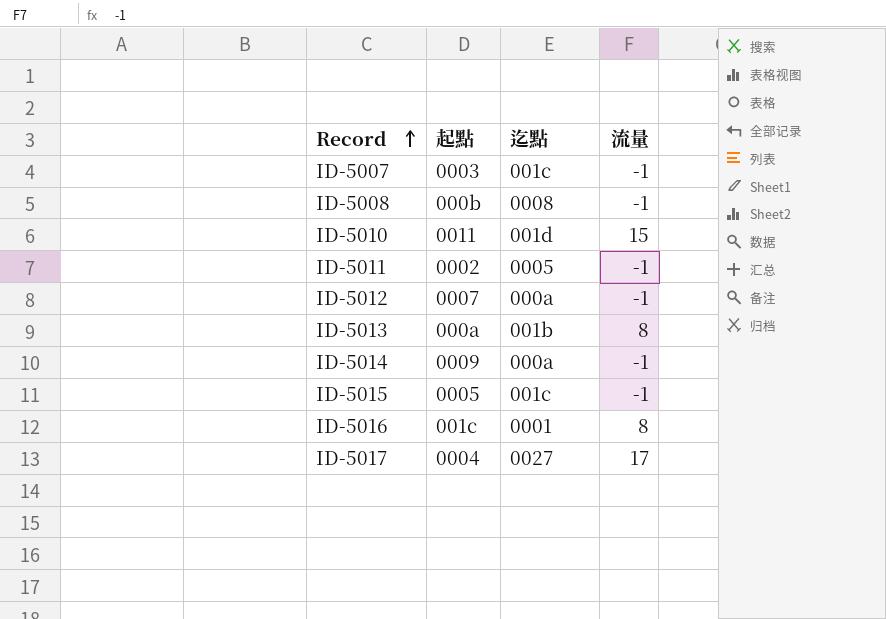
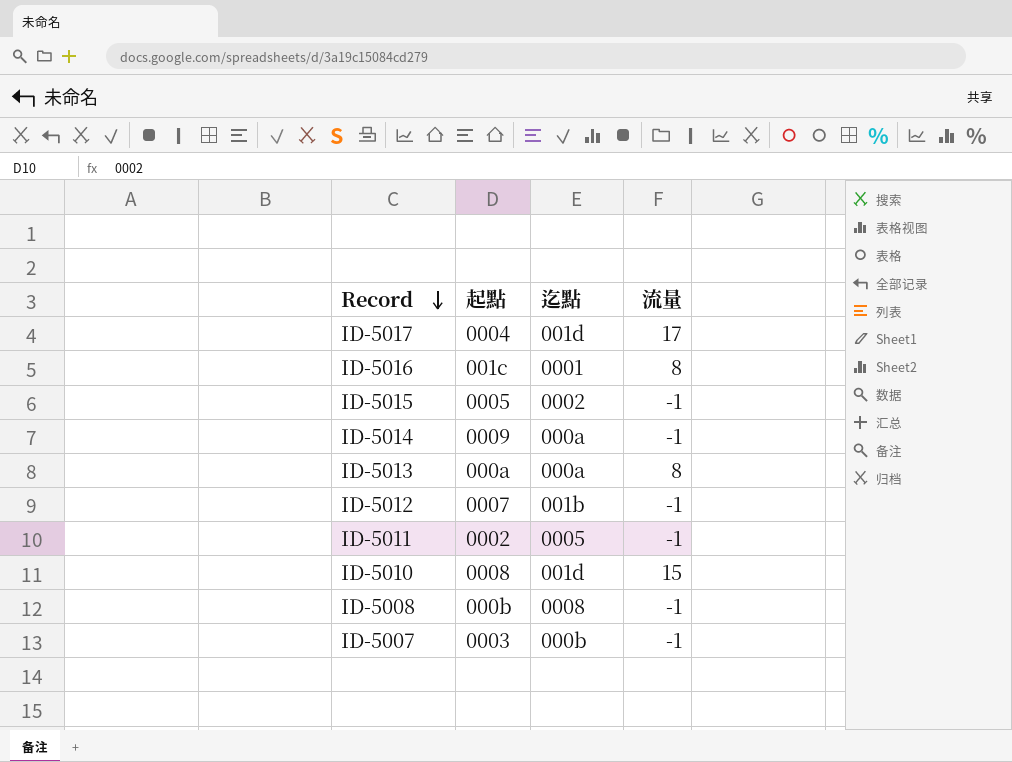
row order: Record ascending -> Record descending
ID-5017 | 迄點: 0027 -> 001d
ID-5015 | 迄點: 001c -> 0002
ID-5013 | 迄點: 001b -> 000a
ID-5012 | 迄點: 000a -> 001b
ID-5010 | 起點: 0011 -> 0008
ID-5007 | 迄點: 001c -> 000b

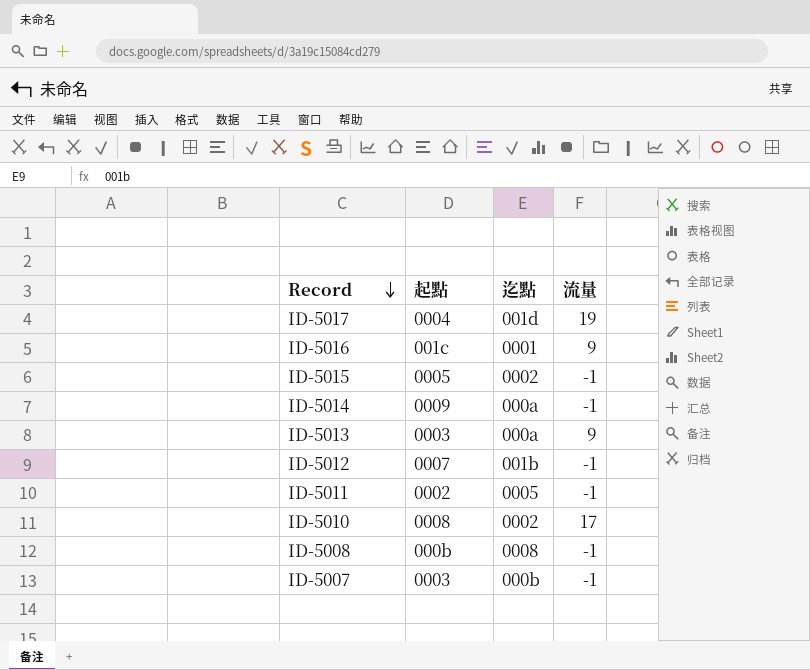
ID-5017 | 流量: 17 -> 19
ID-5016 | 流量: 8 -> 9
ID-5013 | 起點: 000a -> 0003
ID-5013 | 流量: 8 -> 9
ID-5010 | 迄點: 001d -> 0002
ID-5010 | 流量: 15 -> 17

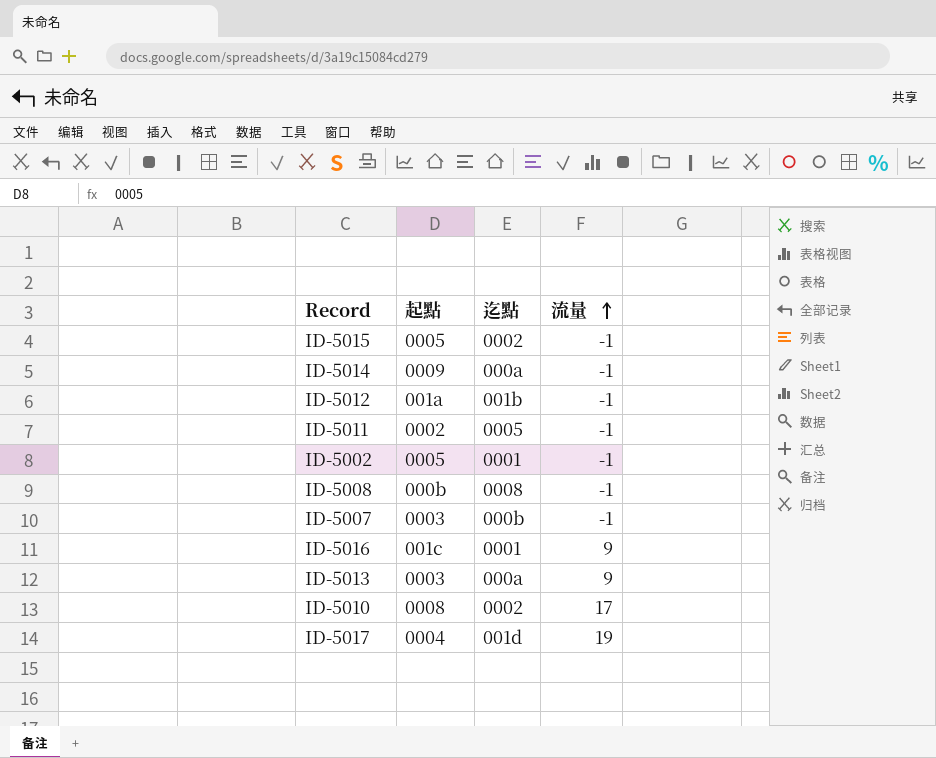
row order: Record descending -> 流量 ascending
ID-5012 | 起點: 0007 -> 001a
row ID-5002: none -> 0005 | 0001 | -1

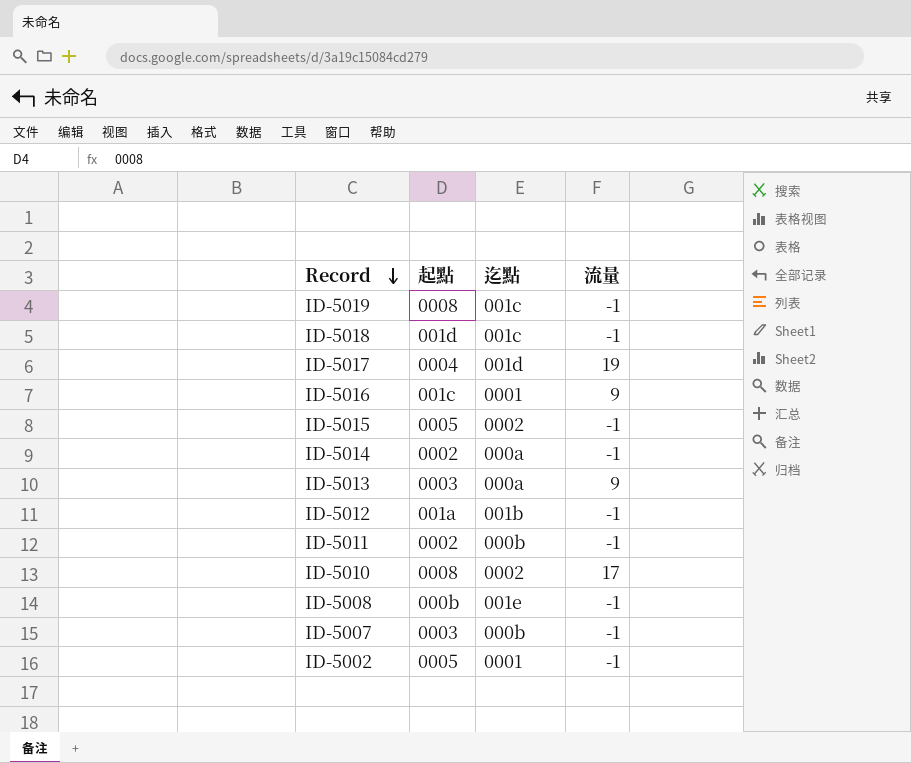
row order: 流量 ascending -> Record descending
row ID-5019: none -> 0008 | 001c | -1
row ID-5018: none -> 001d | 001c | -1
ID-5014 | 起點: 0009 -> 0002
ID-5011 | 迄點: 0005 -> 000b
ID-5008 | 迄點: 0008 -> 001e

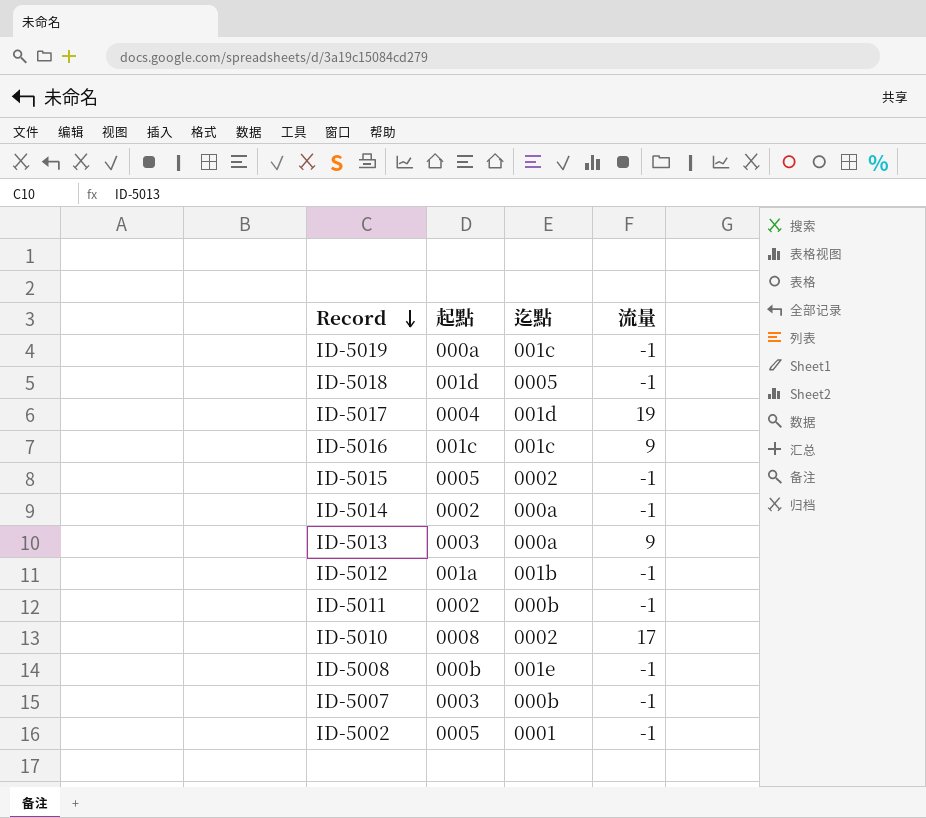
ID-5019 | 起點: 0008 -> 000a
ID-5018 | 迄點: 001c -> 0005
ID-5016 | 迄點: 0001 -> 001c

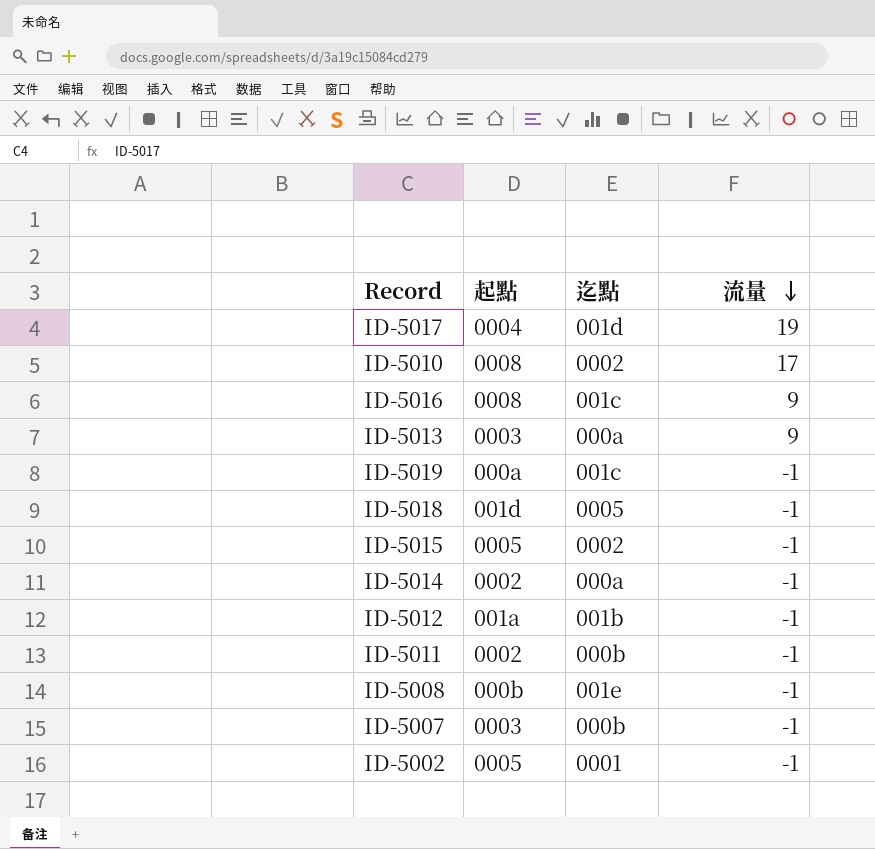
row order: Record descending -> 流量 descending
ID-5016 | 起點: 001c -> 0008

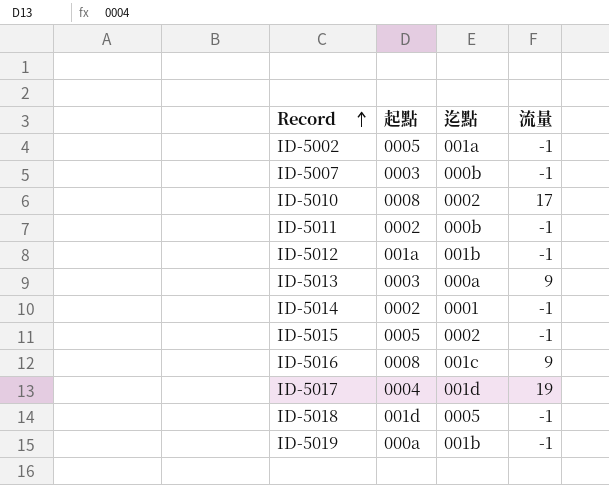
row order: 流量 descending -> Record ascending
row ID-5008: 000b | 001e | -1 -> none
ID-5002 | 迄點: 0001 -> 001a
ID-5014 | 迄點: 000a -> 0001
ID-5019 | 迄點: 001c -> 001b

